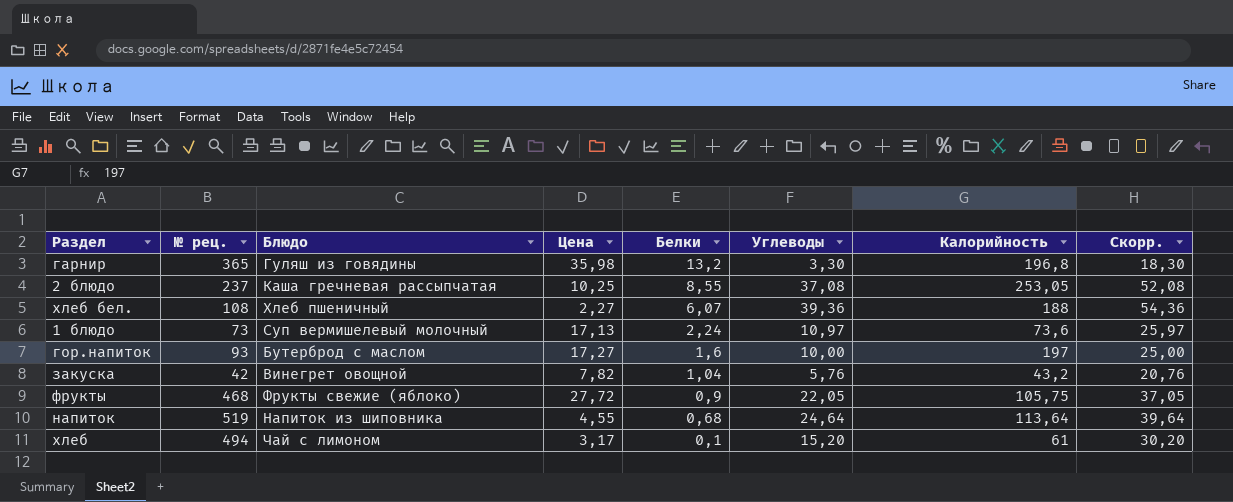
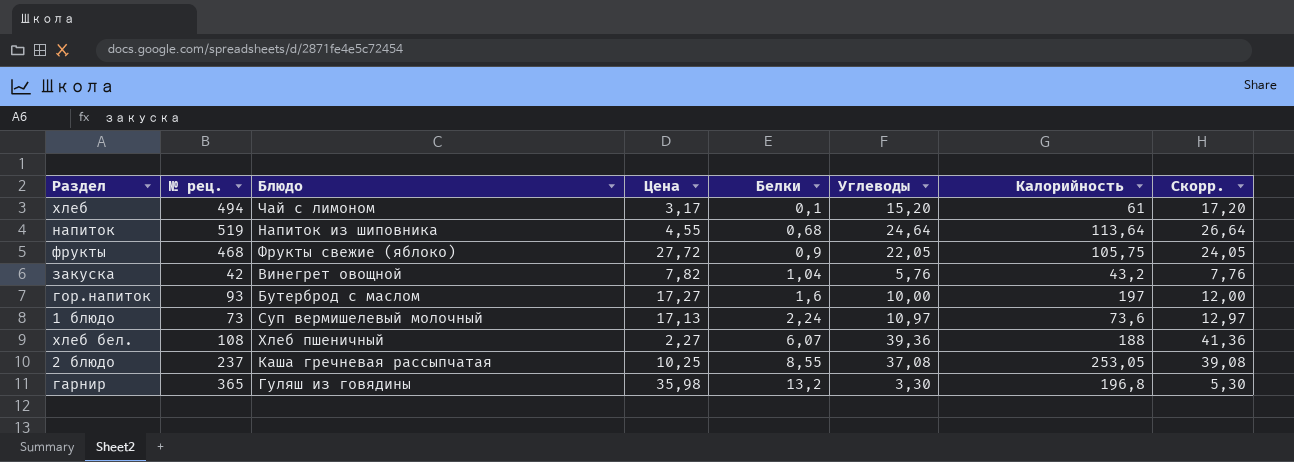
row order: Белки descending -> Белки ascending
column Скорр. | formula: [Углеводы] + 15 -> [Углеводы] + 2

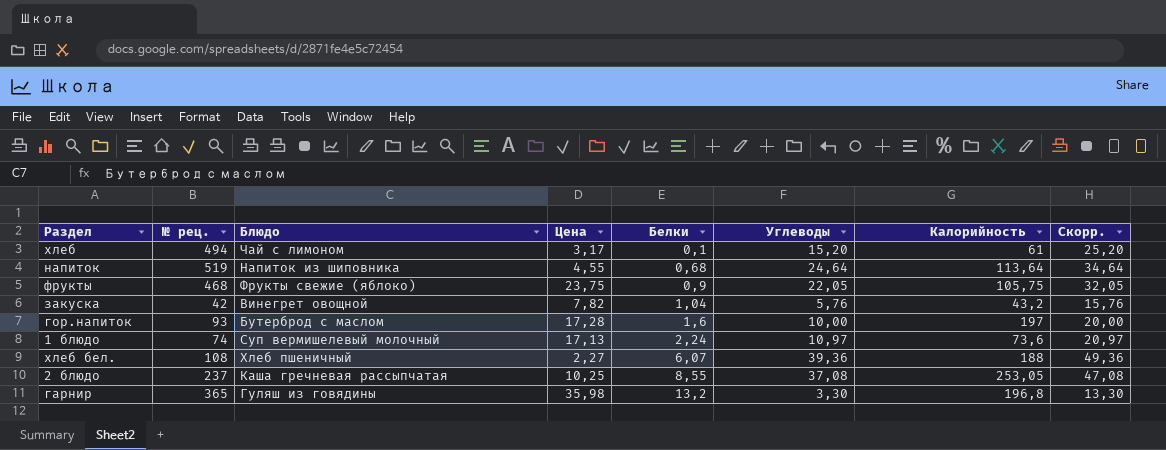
column Скорр. | formula: [Углеводы] + 2 -> [Углеводы] + 10
фрукты | Цена: 27,72 -> 23,75
гор.напиток | Цена: 17,27 -> 17,28
1 блюдо | № рец.: 73 -> 74

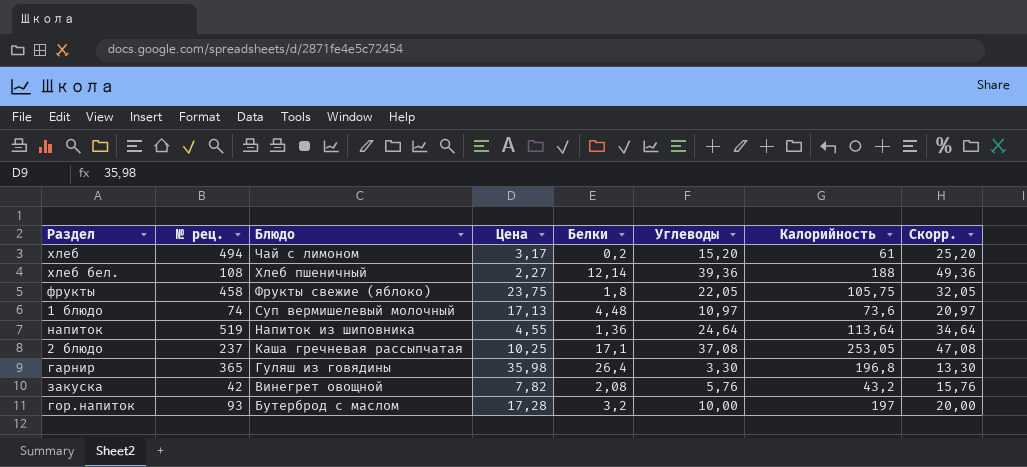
row order: Белки ascending -> Блюдо descending
хлеб | Белки: 0,1 -> 0,2
хлеб бел. | Белки: 6,07 -> 12,14
фрукты | № рец.: 468 -> 458
фрукты | Белки: 0,9 -> 1,8
1 блюдо | Белки: 2,24 -> 4,48
напиток | Белки: 0,68 -> 1,36
2 блюдо | Белки: 8,55 -> 17,1
гарнир | Белки: 13,2 -> 26,4
закуска | Белки: 1,04 -> 2,08
гор.напиток | Белки: 1,6 -> 3,2

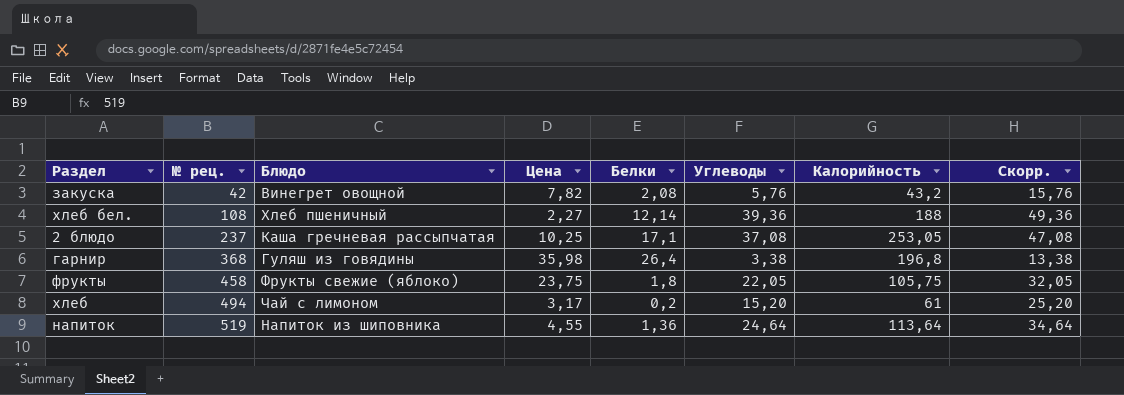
row order: Блюдо descending -> № рец. ascending
row 1 блюдо: 74 | Суп вермишелевый молочный | 17,13 | 4,48 | 10,97 | 73,6 | 20,97 -> none
row гор.напиток: 93 | Бутерброд с маслом | 17,28 | 3,2 | 10,00 | 197 | 20,00 -> none
гарнир | № рец.: 365 -> 368
гарнир | Углеводы: 3,30 -> 3,38
гарнир | Скорр.: 13,30 -> 13,38

